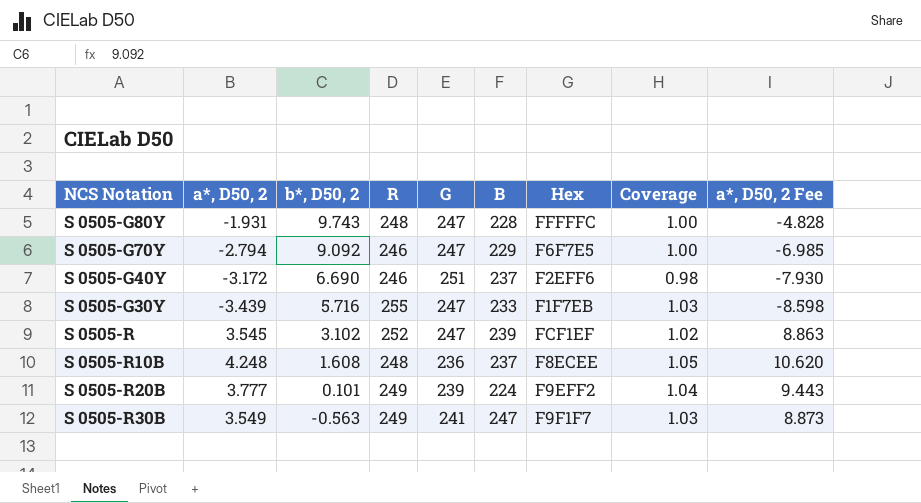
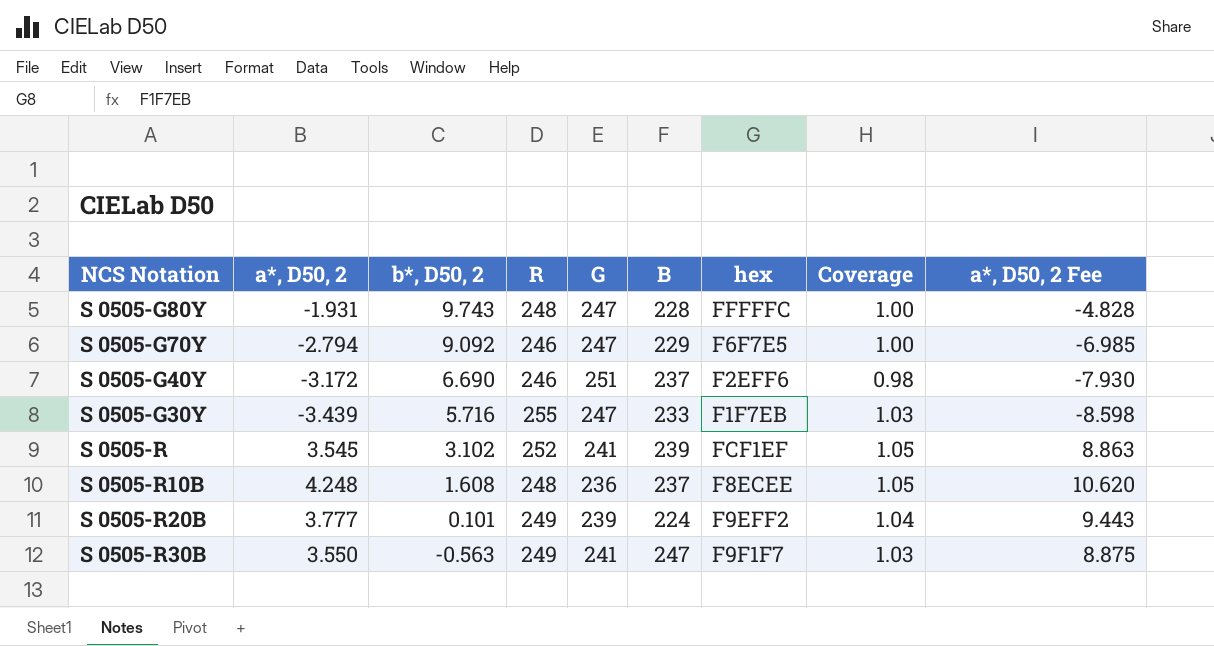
column name: Hex -> hex
S 0505-R | G: 247 -> 241
S 0505-R | Coverage: 1.02 -> 1.05
S 0505-R30B | a*, D50, 2: 3.549 -> 3.550
S 0505-R30B | a*, D50, 2 Fee: 8.873 -> 8.875

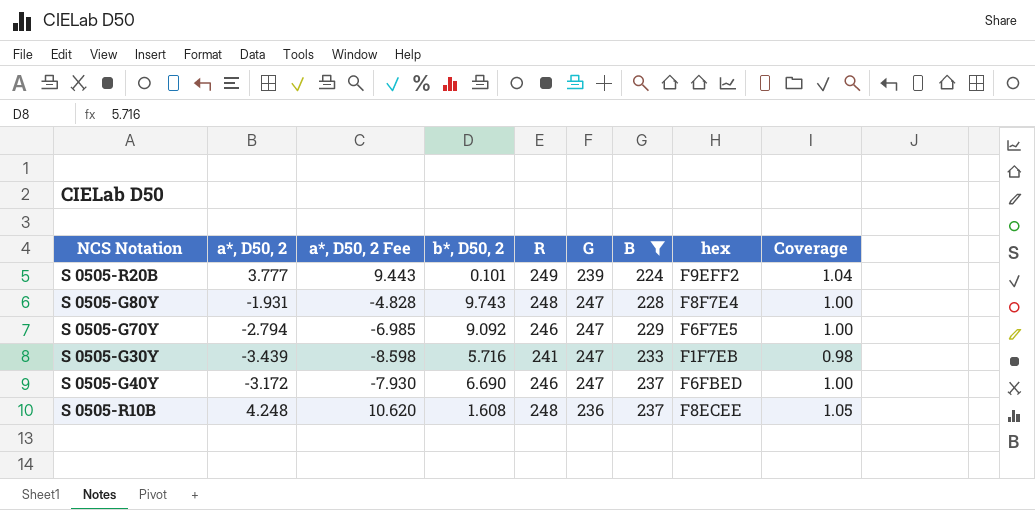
filter: none -> B <= 237
row order: b*, D50, 2 descending -> B ascending
column a*, D50, 2 Fee | position: 9 -> 3
S 0505-G80Y | hex: FFFFFC -> F8F7E4
S 0505-G30Y | R: 255 -> 241
S 0505-G30Y | Coverage: 1.03 -> 0.98
S 0505-G40Y | G: 251 -> 247
S 0505-G40Y | hex: F2EFF6 -> F6FBED
S 0505-G40Y | Coverage: 0.98 -> 1.00

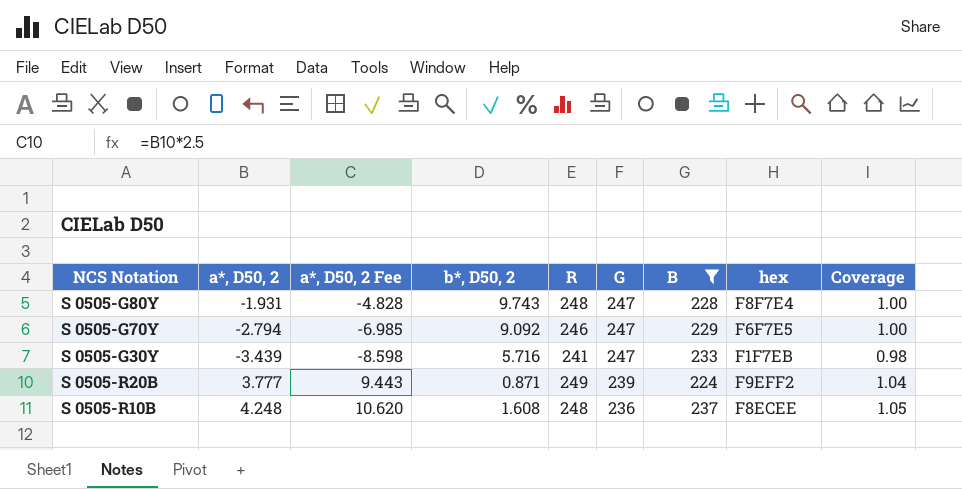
row order: B ascending -> G descending
row S 0505-G40Y: -3.172 | -7.930 | 6.690 | 246 | 247 | 237 | F6FBED | 1.00 -> none
S 0505-R20B | b*, D50, 2: 0.101 -> 0.871

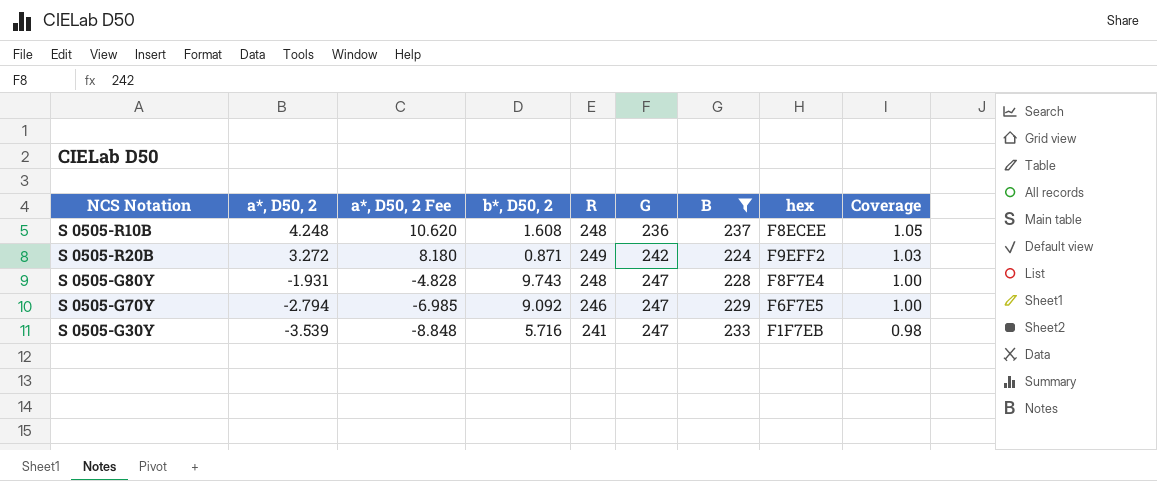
row order: G descending -> a*, D50, 2 descending
S 0505-R20B | a*, D50, 2: 3.777 -> 3.272
S 0505-R20B | a*, D50, 2 Fee: 9.443 -> 8.180
S 0505-R20B | G: 239 -> 242
S 0505-R20B | Coverage: 1.04 -> 1.03
S 0505-G30Y | a*, D50, 2: -3.439 -> -3.539
S 0505-G30Y | a*, D50, 2 Fee: -8.598 -> -8.848

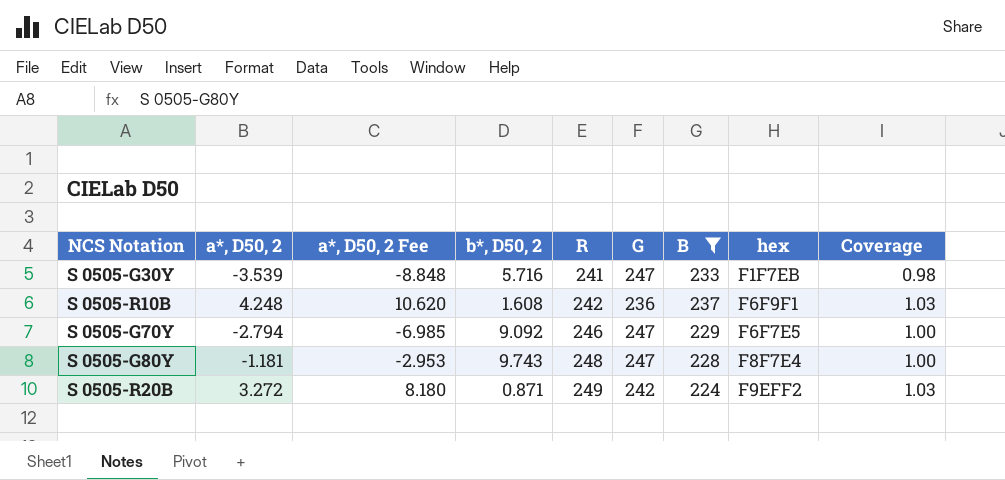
row order: a*, D50, 2 descending -> R ascending
S 0505-R10B | R: 248 -> 242
S 0505-R10B | hex: F8ECEE -> F6F9F1
S 0505-R10B | Coverage: 1.05 -> 1.03
S 0505-G80Y | a*, D50, 2: -1.931 -> -1.181
S 0505-G80Y | a*, D50, 2 Fee: -4.828 -> -2.953

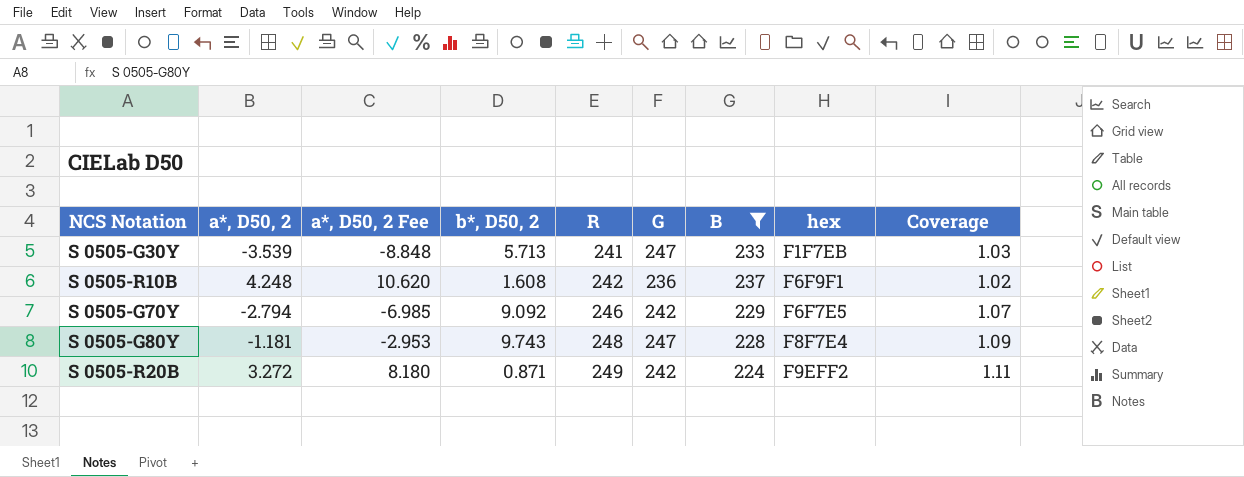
column Coverage | formula: [R] / [G] -> [R] / [B]
S 0505-G30Y | b*, D50, 2: 5.716 -> 5.713
S 0505-G70Y | G: 247 -> 242

